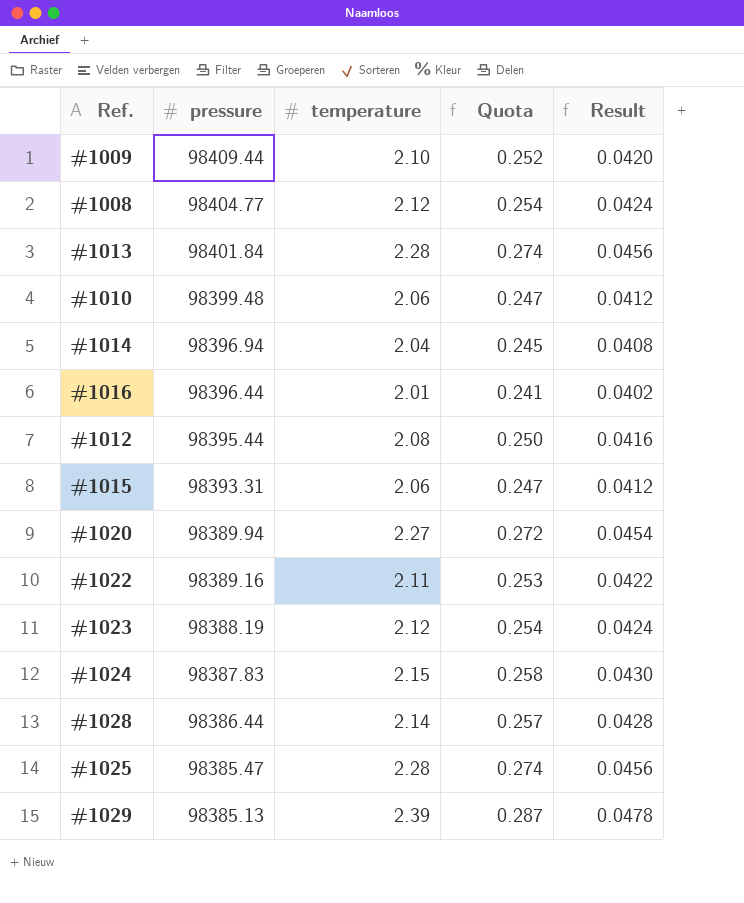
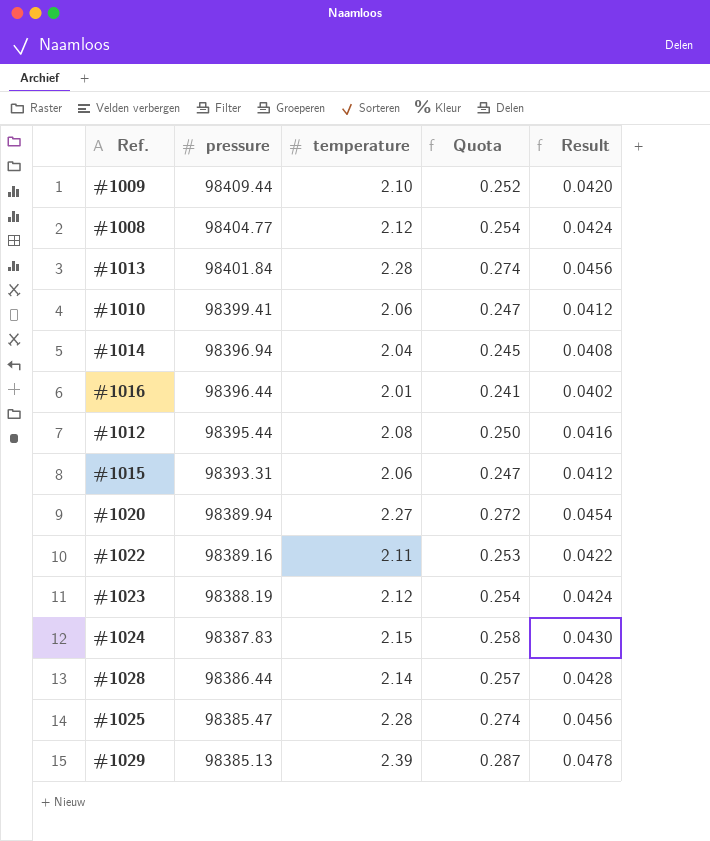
#1010 | pressure: 98399.48 -> 98399.41

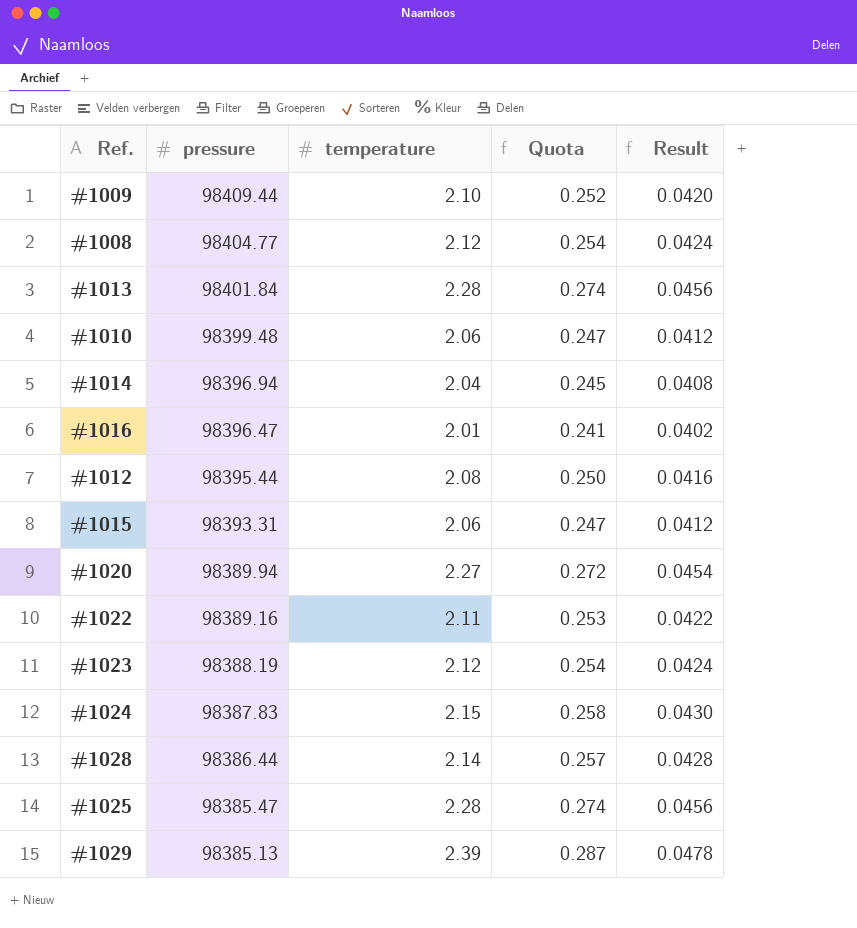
#1010 | pressure: 98399.41 -> 98399.48
#1016 | pressure: 98396.44 -> 98396.47

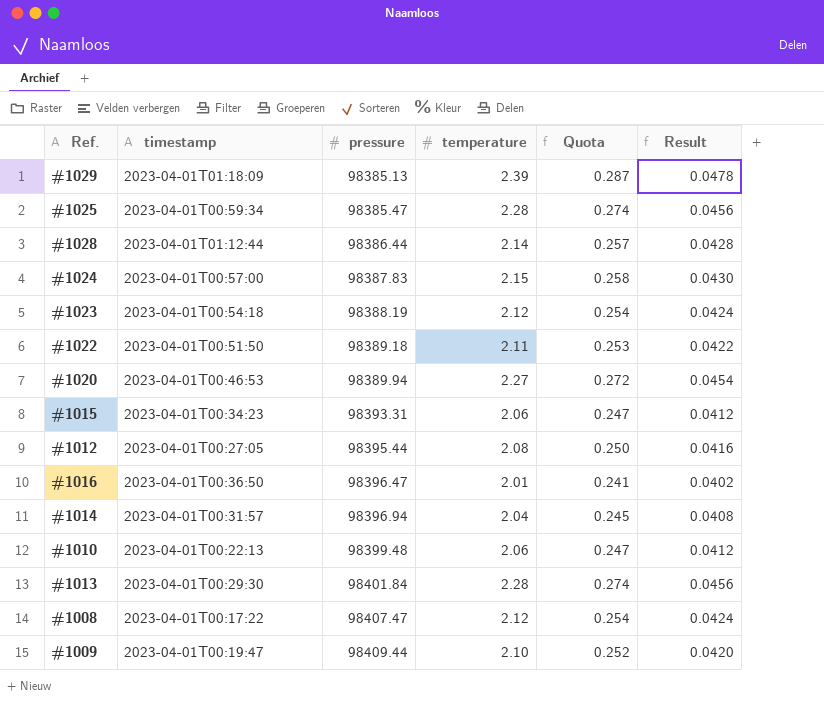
row order: pressure descending -> pressure ascending
column timestamp | position: none -> 2
#1022 | pressure: 98389.16 -> 98389.18
#1008 | pressure: 98404.77 -> 98407.47

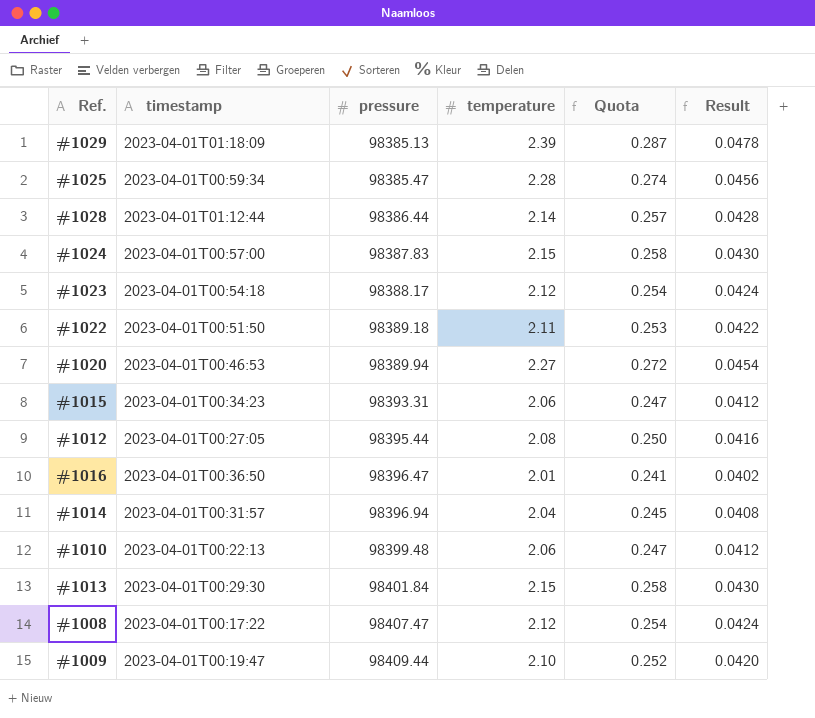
#1023 | pressure: 98388.19 -> 98388.17
#1013 | temperature: 2.28 -> 2.15
#1013 | Quota: 0.274 -> 0.258
#1013 | Result: 0.0456 -> 0.0430

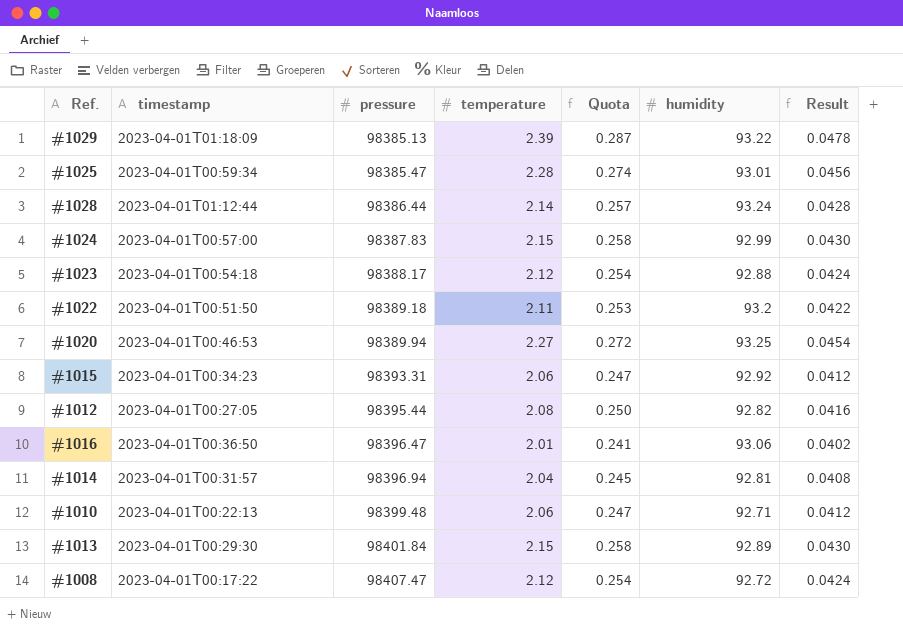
column humidity | position: none -> 6
row #1009: 2023-04-01T00:19:47 | 98409.44 | 2.10 | 0.252 | 0.0420 -> none

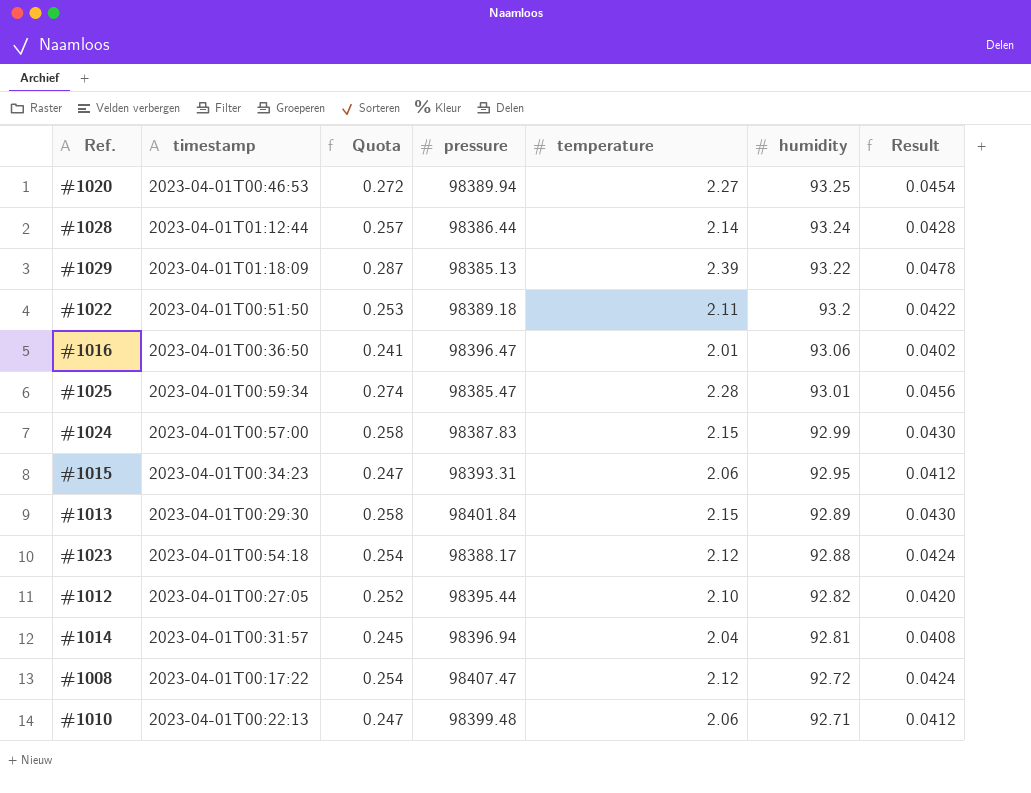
row order: pressure ascending -> humidity descending
column Quota | position: 5 -> 3
#1015 | humidity: 92.92 -> 92.95
#1012 | Quota: 0.250 -> 0.252
#1012 | temperature: 2.08 -> 2.10
#1012 | Result: 0.0416 -> 0.0420

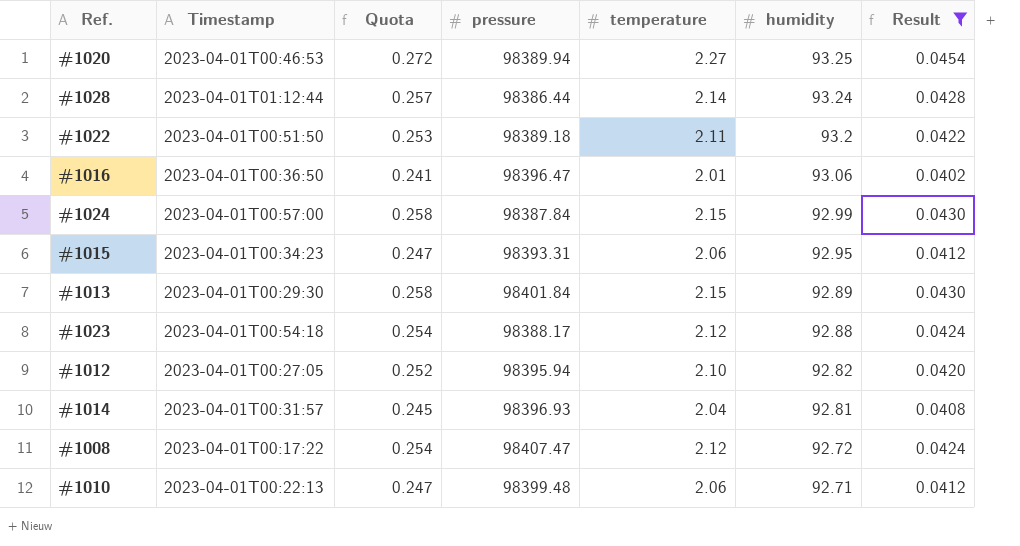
filter: none -> Result <= 0.0454
column name: timestamp -> Timestamp
#1024 | pressure: 98387.83 -> 98387.84
#1012 | pressure: 98395.44 -> 98395.94
#1014 | pressure: 98396.94 -> 98396.93

